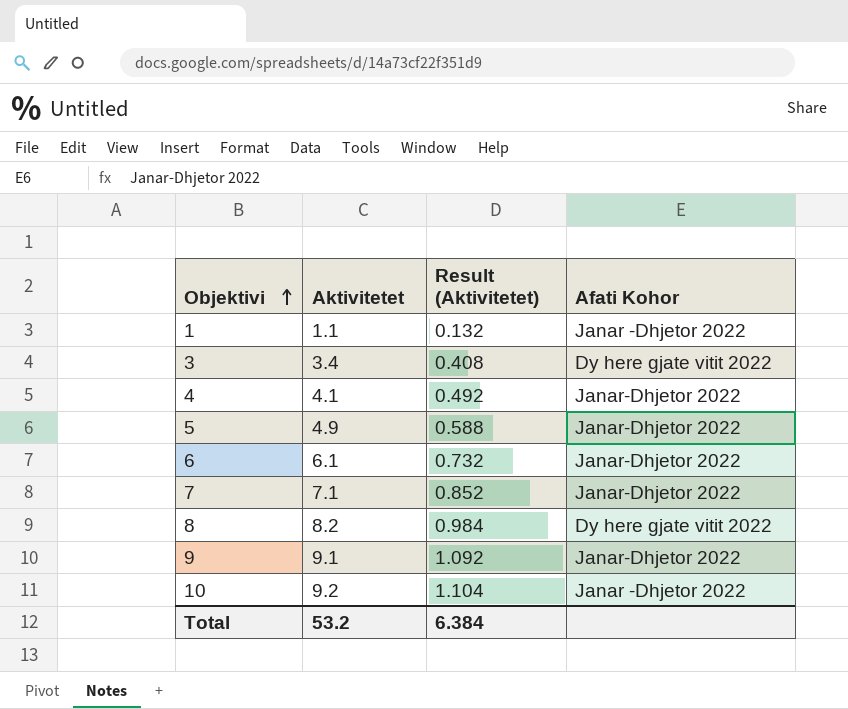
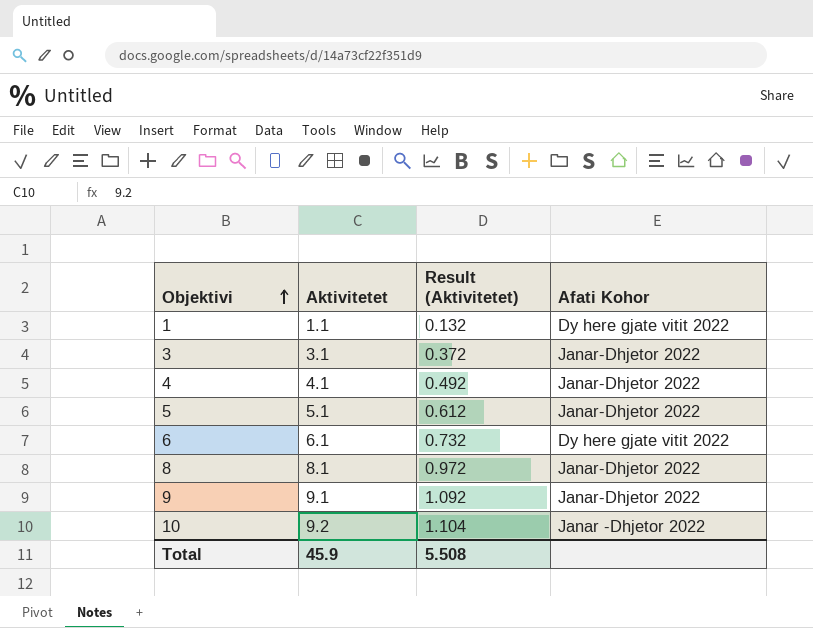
row 7: 7.1 | 0.852 | Janar-Dhjetor 2022 -> none
1 | Afati Kohor: Janar -Dhjetor 2022 -> Dy here gjate vitit 2022
3 | Aktivitetet: 3.4 -> 3.1
3 | Result (Aktivitetet): 0.408 -> 0.372
3 | Afati Kohor: Dy here gjate vitit 2022 -> Janar-Dhjetor 2022
5 | Aktivitetet: 4.9 -> 5.1
5 | Result (Aktivitetet): 0.588 -> 0.612
6 | Afati Kohor: Janar-Dhjetor 2022 -> Dy here gjate vitit 2022
8 | Aktivitetet: 8.2 -> 8.1
8 | Result (Aktivitetet): 0.984 -> 0.972
8 | Afati Kohor: Dy here gjate vitit 2022 -> Janar-Dhjetor 2022
Total | Aktivitetet: 53.2 -> 45.9
Total | Result (Aktivitetet): 6.384 -> 5.508

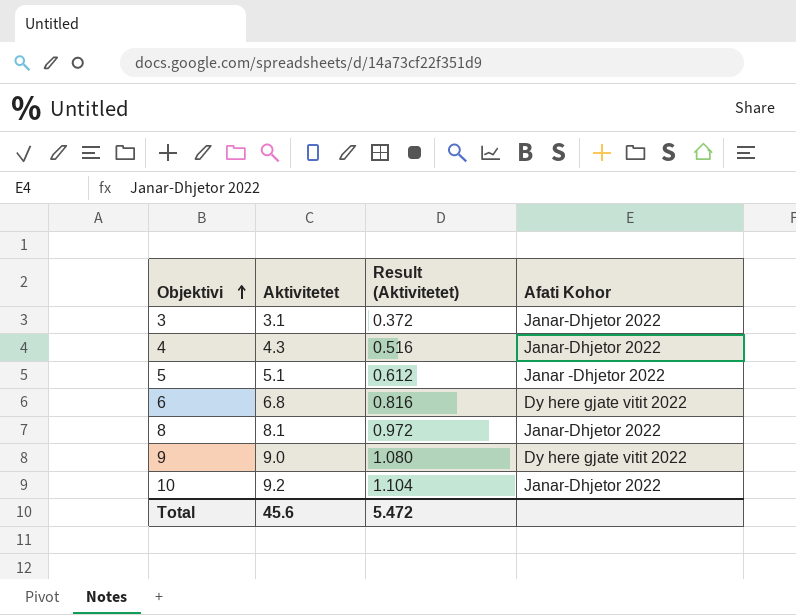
row 1: 1.1 | 0.132 | Dy here gjate vitit 2022 -> none
4 | Aktivitetet: 4.1 -> 4.3
4 | Result (Aktivitetet): 0.492 -> 0.516
5 | Afati Kohor: Janar-Dhjetor 2022 -> Janar -Dhjetor 2022
6 | Aktivitetet: 6.1 -> 6.8
6 | Result (Aktivitetet): 0.732 -> 0.816
9 | Aktivitetet: 9.1 -> 9.0
9 | Result (Aktivitetet): 1.092 -> 1.080
9 | Afati Kohor: Janar-Dhjetor 2022 -> Dy here gjate vitit 2022
10 | Afati Kohor: Janar -Dhjetor 2022 -> Janar-Dhjetor 2022
Total | Aktivitetet: 45.9 -> 45.6
Total | Result (Aktivitetet): 5.508 -> 5.472

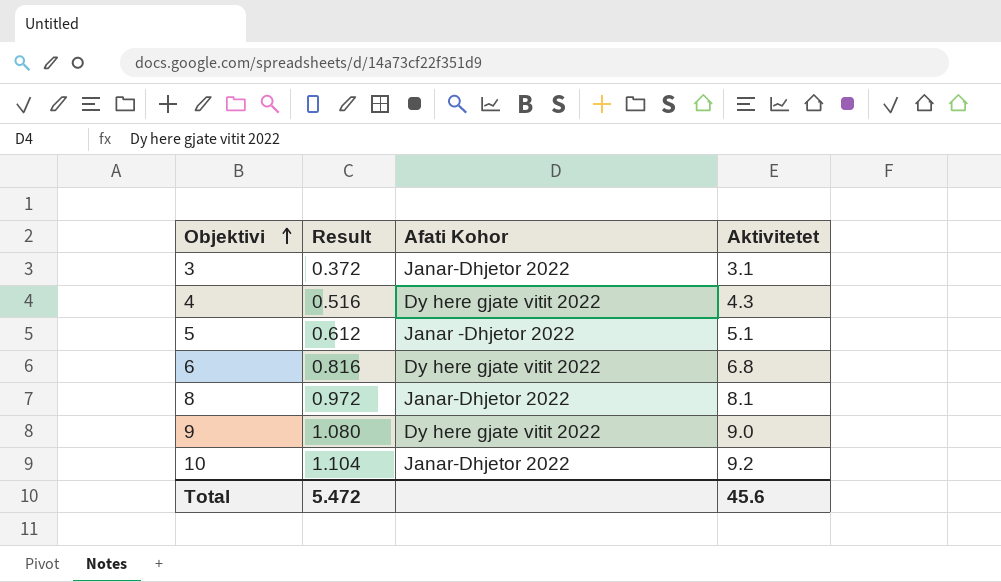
column name: Result (Aktivitetet) -> Result
column Aktivitetet | position: 2 -> 4
4 | Afati Kohor: Janar-Dhjetor 2022 -> Dy here gjate vitit 2022

